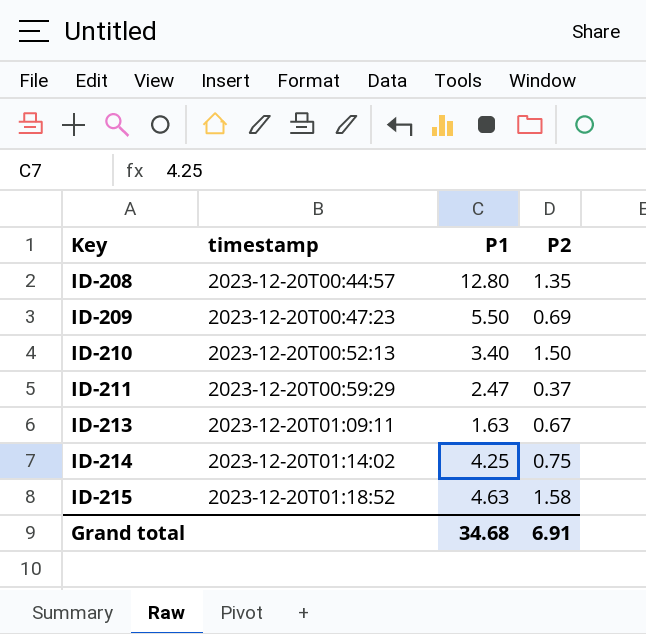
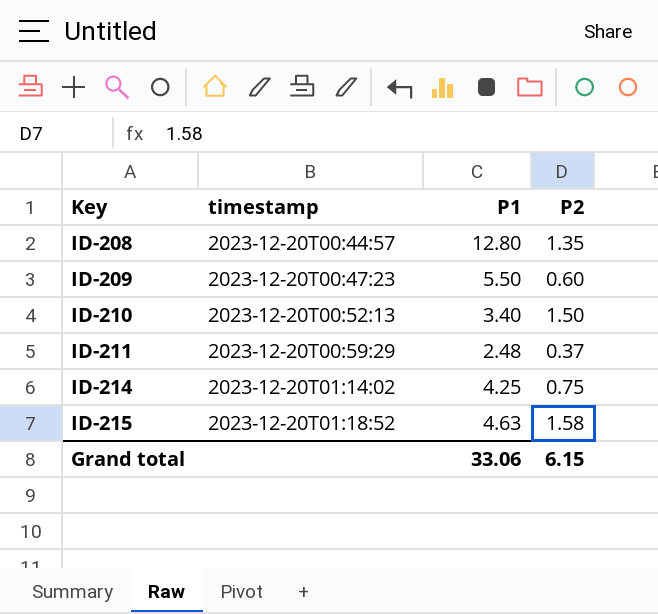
row ID-213: 2023-12-20T01:09:11 | 1.63 | 0.67 -> none
ID-209 | P2: 0.69 -> 0.60
ID-211 | P1: 2.47 -> 2.48
Grand total | P1: 34.68 -> 33.06
Grand total | P2: 6.91 -> 6.15

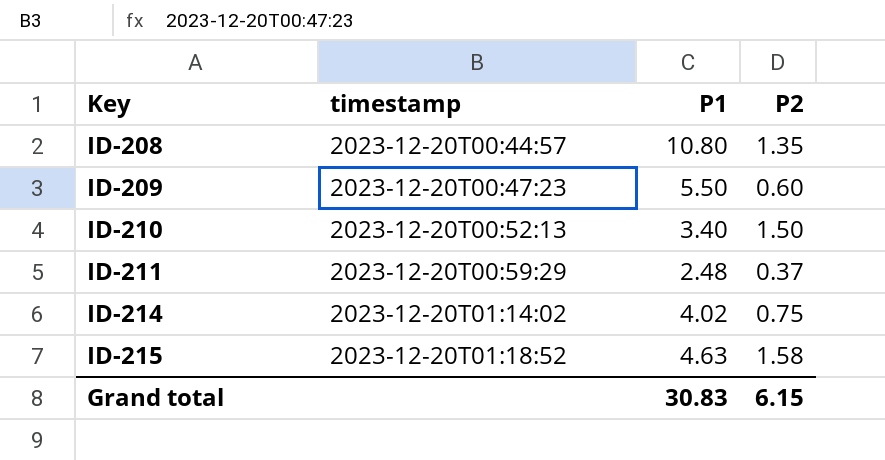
ID-208 | P1: 12.80 -> 10.80
ID-214 | P1: 4.25 -> 4.02
Grand total | P1: 33.06 -> 30.83

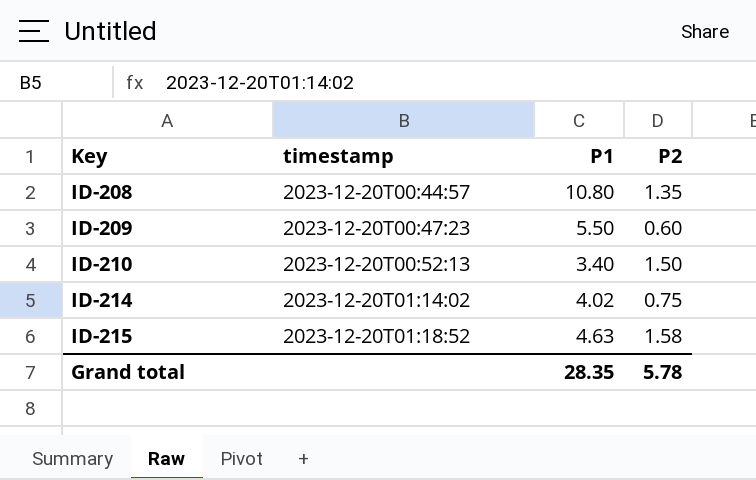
row ID-211: 2023-12-20T00:59:29 | 2.48 | 0.37 -> none
Grand total | P1: 30.83 -> 28.35
Grand total | P2: 6.15 -> 5.78

